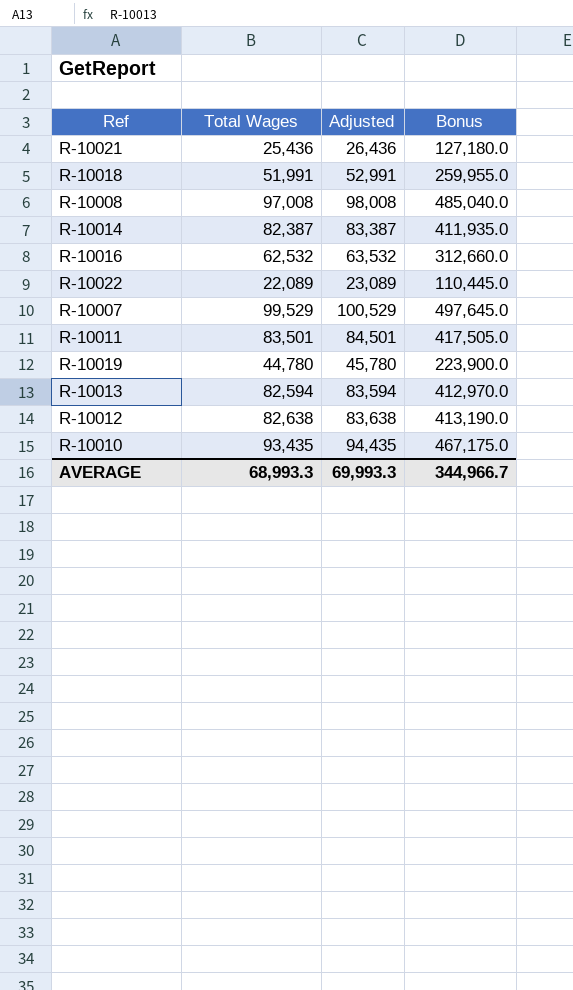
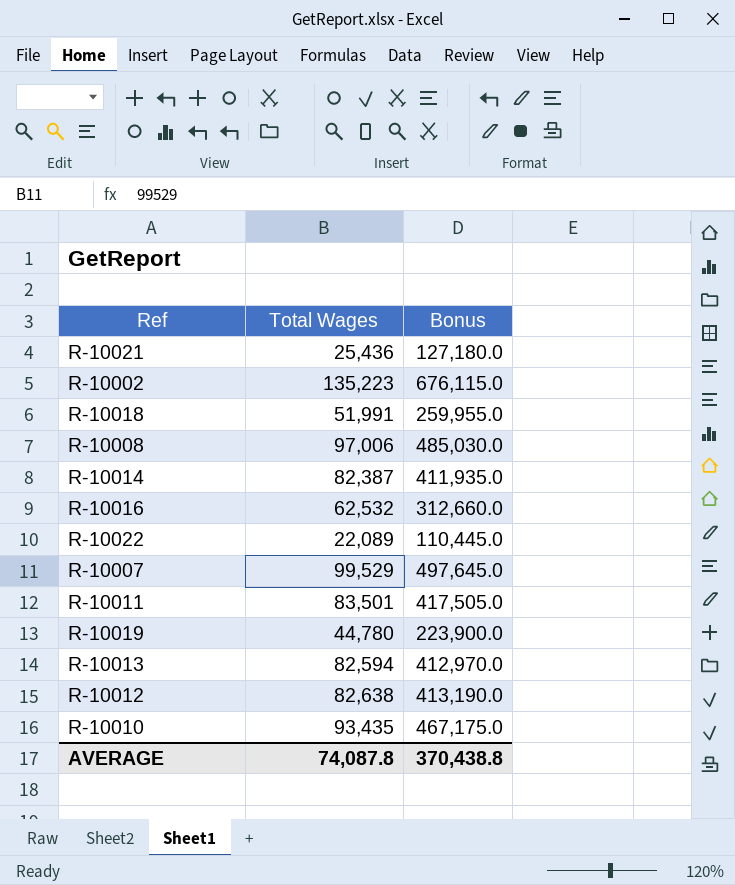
column Adjusted | formula: [Total Wages] + 1000 -> none
row R-10002: none -> 135,223 | 676,115.0
R-10008 | Total Wages: 97,008 -> 97,006
R-10008 | Bonus: 485,040.0 -> 485,030.0
AVERAGE | Total Wages: 68,993.3 -> 74,087.8
AVERAGE | Bonus: 344,966.7 -> 370,438.8

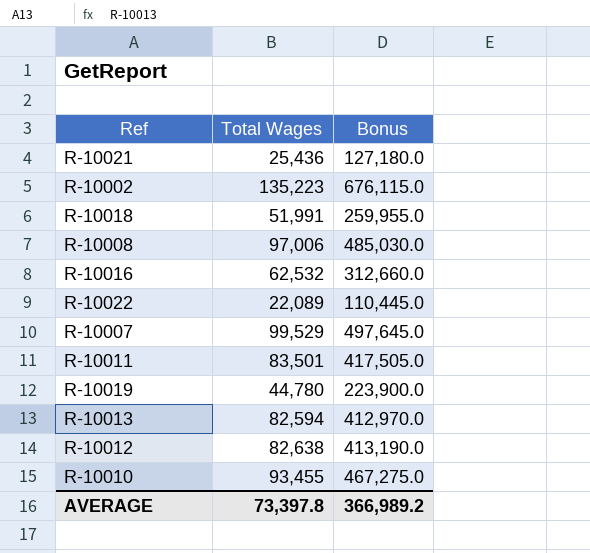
row R-10014: 82,387 | 411,935.0 -> none
R-10010 | Total Wages: 93,435 -> 93,455
R-10010 | Bonus: 467,175.0 -> 467,275.0
AVERAGE | Total Wages: 74,087.8 -> 73,397.8
AVERAGE | Bonus: 370,438.8 -> 366,989.2

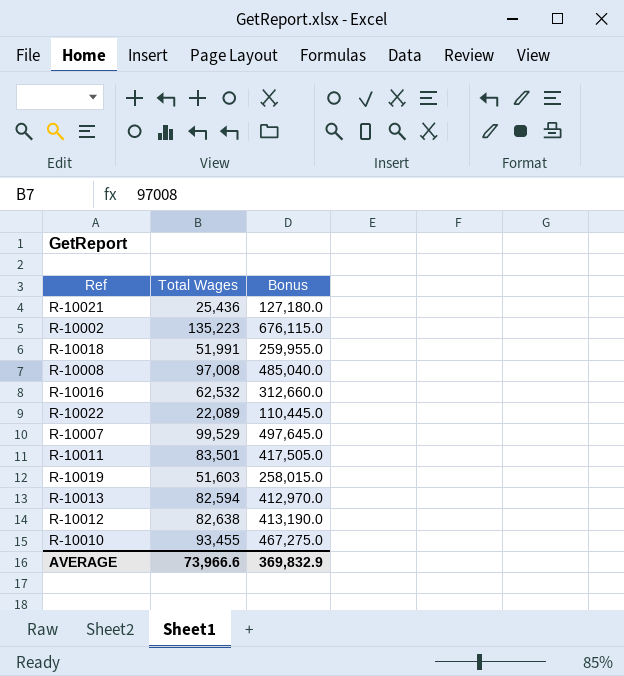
R-10008 | Total Wages: 97,006 -> 97,008
R-10008 | Bonus: 485,030.0 -> 485,040.0
R-10019 | Total Wages: 44,780 -> 51,603
R-10019 | Bonus: 223,900.0 -> 258,015.0
AVERAGE | Total Wages: 73,397.8 -> 73,966.6
AVERAGE | Bonus: 366,989.2 -> 369,832.9

